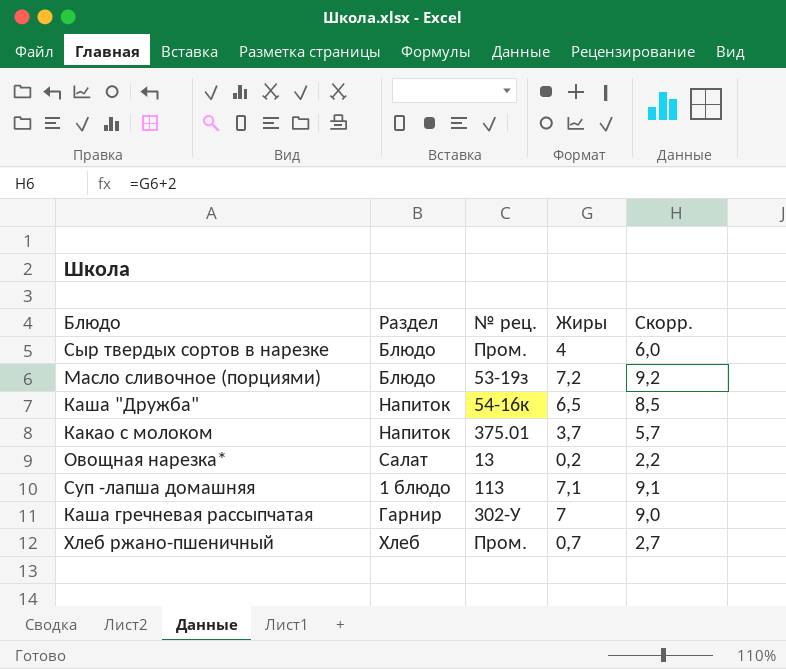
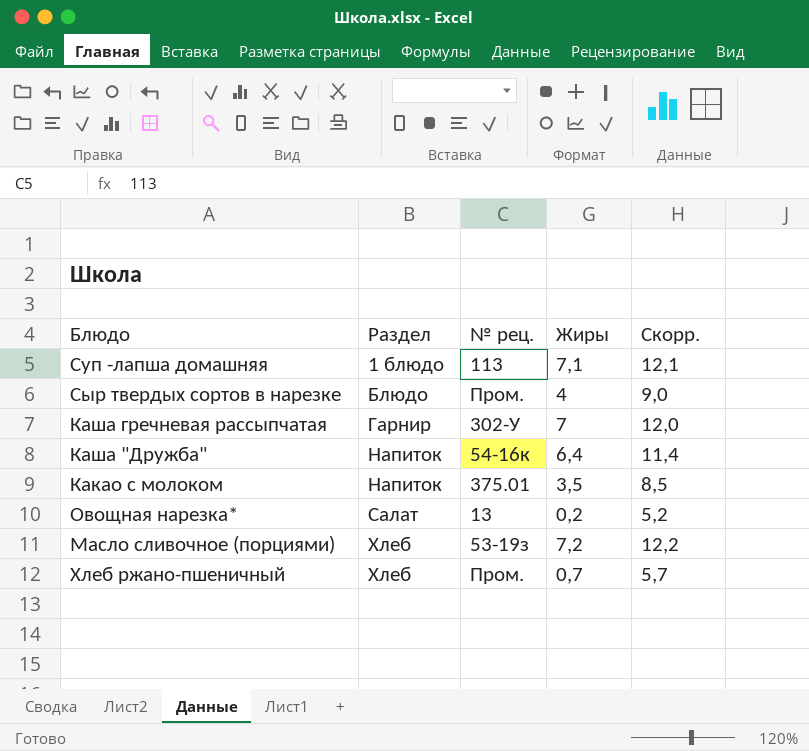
row order: none -> Раздел ascending
column Скорр. | formula: [Жиры] + 2 -> [Жиры] + 5
Каша "Дружба" | Жиры: 6,5 -> 6,4
Какао с молоком | Жиры: 3,7 -> 3,5
Масло сливочное (порциями) | Раздел: Блюдо -> Хлеб

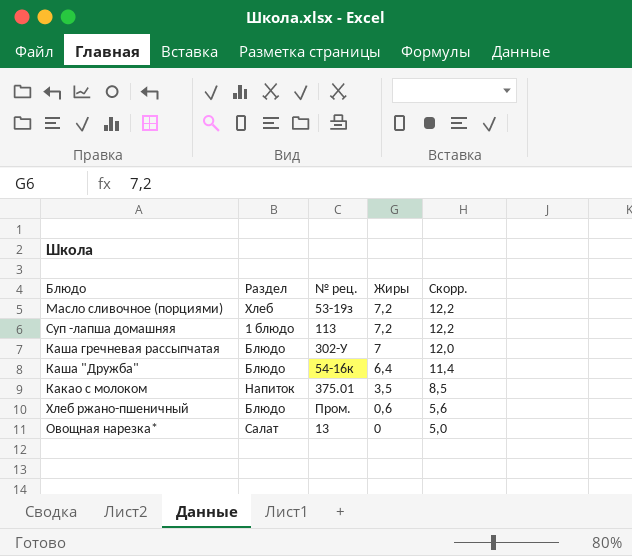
row order: Раздел ascending -> Жиры descending
row Сыр твердых сортов в нарезке: Блюдо | Пром. | 4 | 9,0 -> none
Суп -лапша домашняя | Жиры: 7,1 -> 7,2
Суп -лапша домашняя | Скорр.: 12,1 -> 12,2
Каша гречневая рассыпчатая | Раздел: Гарнир -> Блюдо
Каша "Дружба" | Раздел: Напиток -> Блюдо
Хлеб ржано-пшеничный | Раздел: Хлеб -> Блюдо
Хлеб ржано-пшеничный | Жиры: 0,7 -> 0,6
Хлеб ржано-пшеничный | Скорр.: 5,7 -> 5,6
Овощная нарезка* | Жиры: 0,2 -> 0
Овощная нарезка* | Скорр.: 5,2 -> 5,0

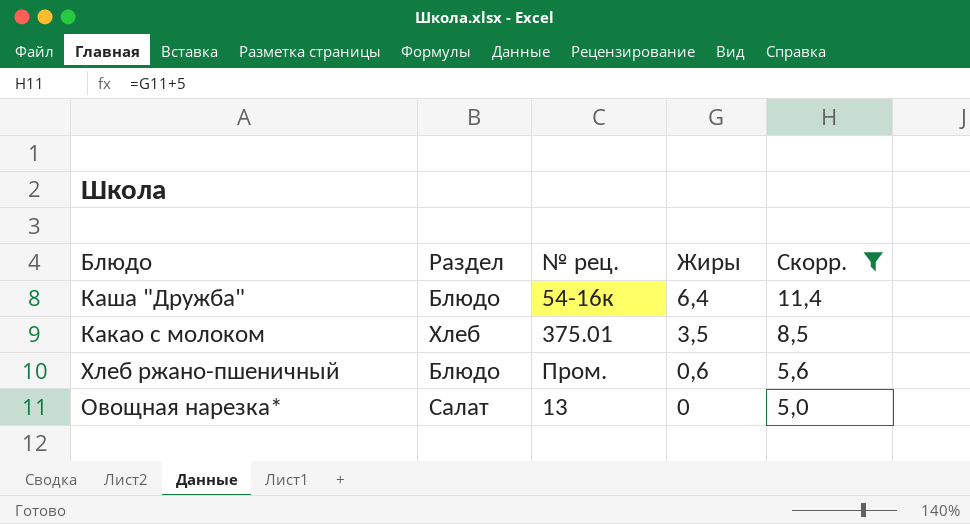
filter: none -> Скорр. <= 11,4
Какао с молоком | Раздел: Напиток -> Хлеб

